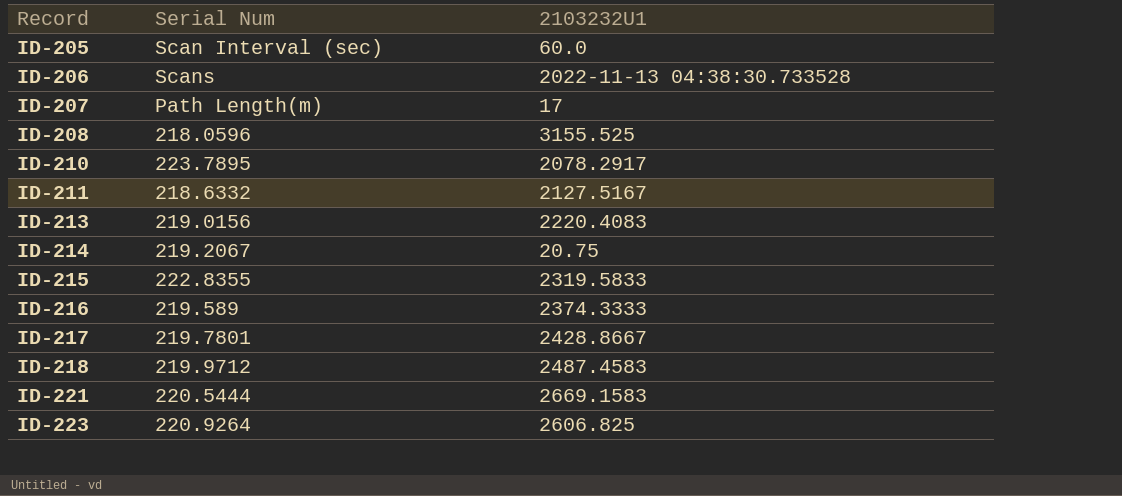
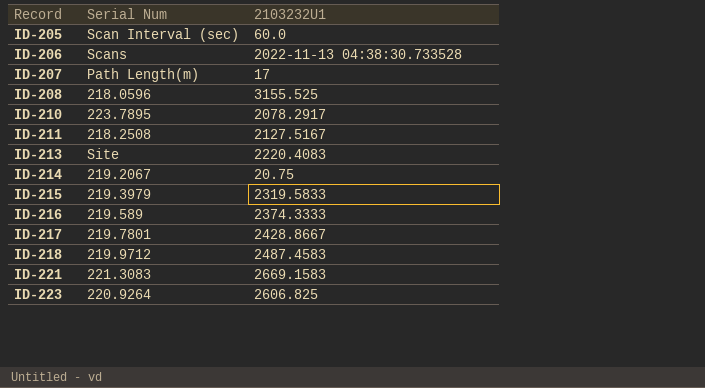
ID-211 | Serial Num: 218.6332 -> 218.2508
ID-213 | Serial Num: 219.0156 -> Site
ID-215 | Serial Num: 222.8355 -> 219.3979
ID-221 | Serial Num: 220.5444 -> 221.3083

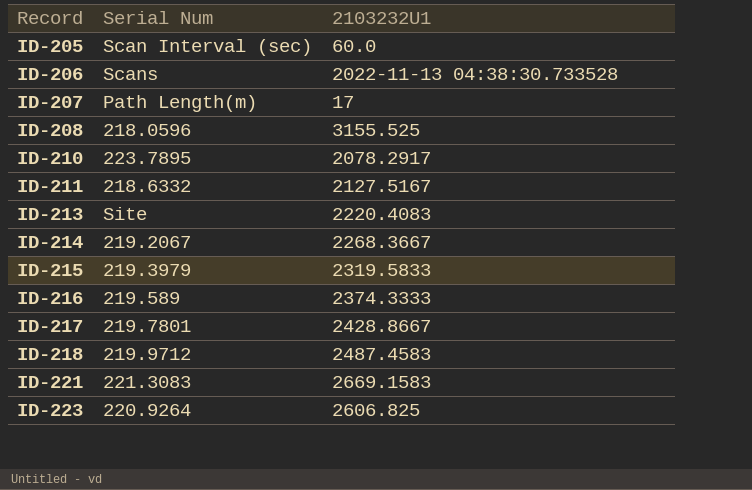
ID-211 | Serial Num: 218.2508 -> 218.6332
ID-214 | 2103232U1: 20.75 -> 2268.3667

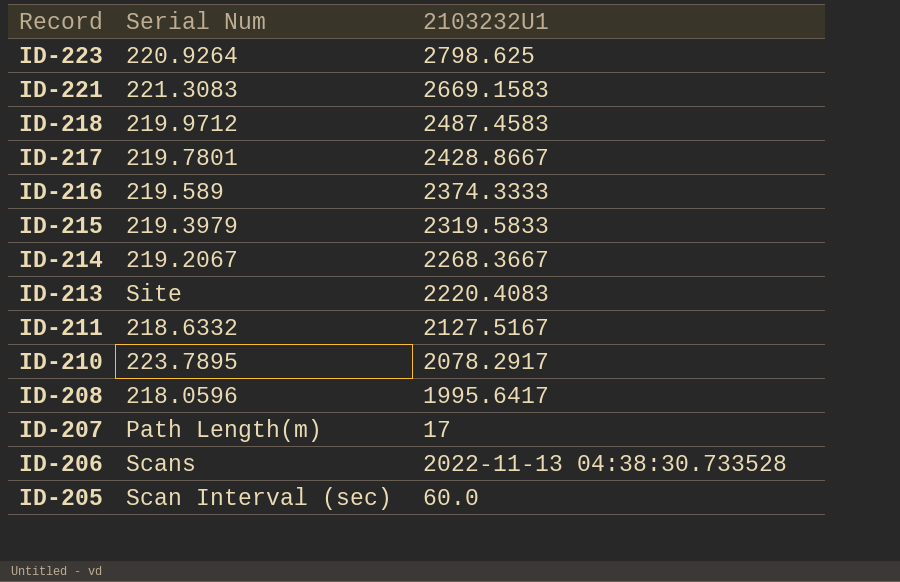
row order: Record ascending -> Record descending
ID-223 | 2103232U1: 2606.825 -> 2798.625
ID-208 | 2103232U1: 3155.525 -> 1995.6417

